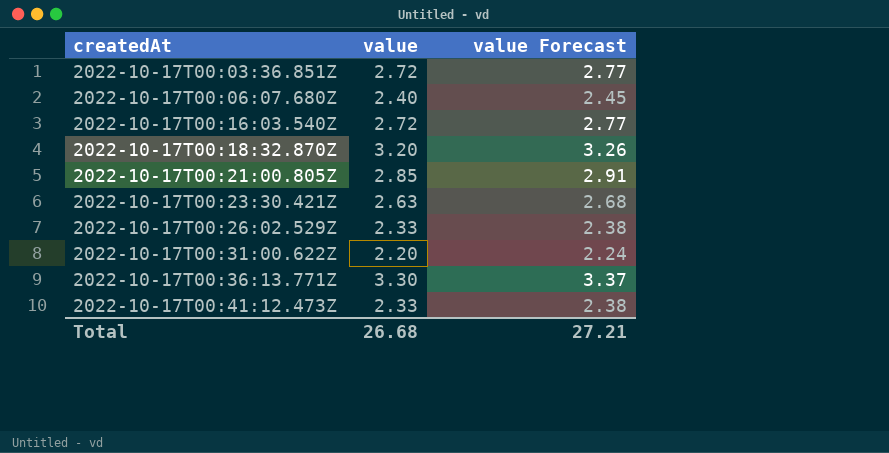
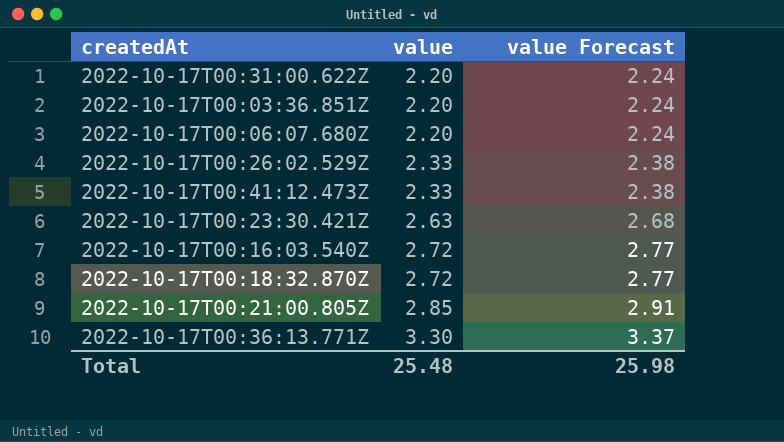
row order: createdAt ascending -> value ascending
2022-10-17T00:03:36.851Z | value: 2.72 -> 2.20
2022-10-17T00:03:36.851Z | value Forecast: 2.77 -> 2.24
2022-10-17T00:06:07.680Z | value: 2.40 -> 2.20
2022-10-17T00:06:07.680Z | value Forecast: 2.45 -> 2.24
2022-10-17T00:18:32.870Z | value: 3.20 -> 2.72
2022-10-17T00:18:32.870Z | value Forecast: 3.26 -> 2.77
Total | value: 26.68 -> 25.48
Total | value Forecast: 27.21 -> 25.98

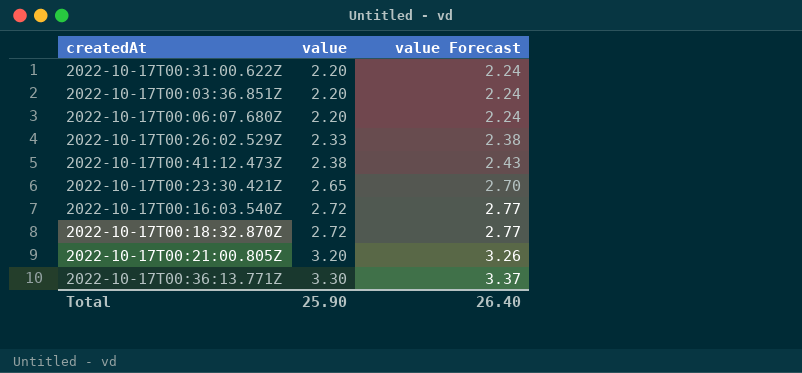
2022-10-17T00:41:12.473Z | value: 2.33 -> 2.38
2022-10-17T00:41:12.473Z | value Forecast: 2.38 -> 2.43
2022-10-17T00:23:30.421Z | value: 2.63 -> 2.65
2022-10-17T00:23:30.421Z | value Forecast: 2.68 -> 2.70
2022-10-17T00:21:00.805Z | value: 2.85 -> 3.20
2022-10-17T00:21:00.805Z | value Forecast: 2.91 -> 3.26
Total | value: 25.48 -> 25.90
Total | value Forecast: 25.98 -> 26.40

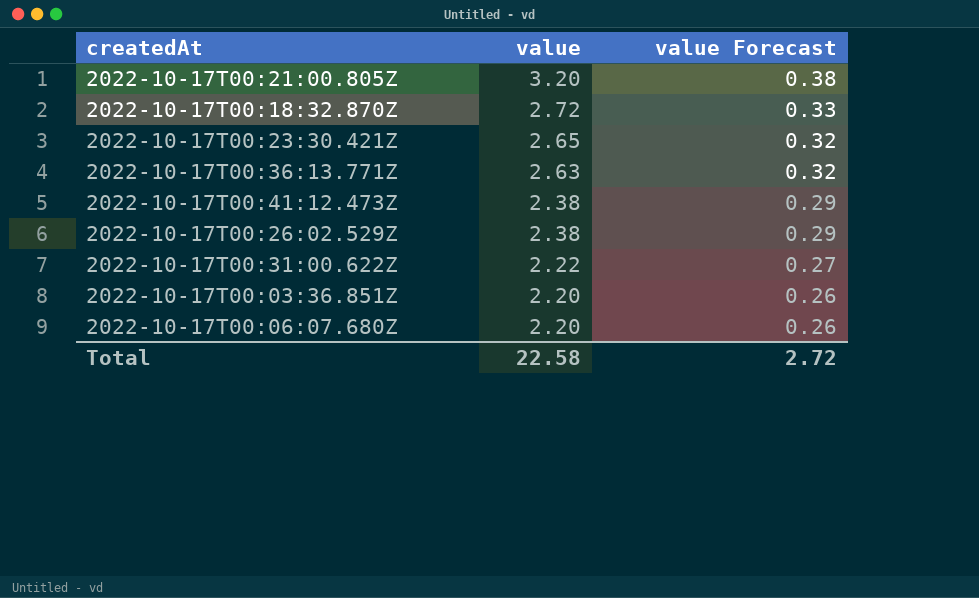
row order: value ascending -> value descending
column value Forecast | formula: [value] * 1.02 -> [value] * 0.12
row 2022-10-17T00:16:03.540Z: 2.72 | 2.77 -> none
2022-10-17T00:36:13.771Z | value: 3.30 -> 2.63
2022-10-17T00:26:02.529Z | value: 2.33 -> 2.38
2022-10-17T00:31:00.622Z | value: 2.20 -> 2.22
Total | value: 25.90 -> 22.58
Total | value Forecast: 26.40 -> 2.72

